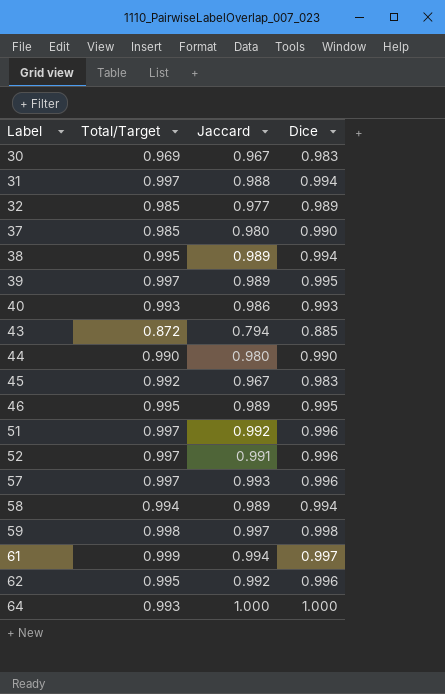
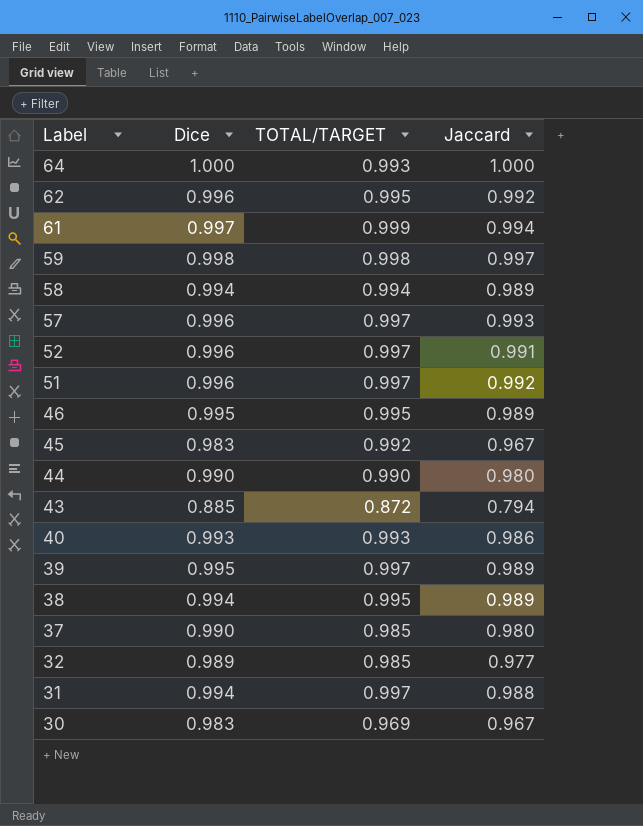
row order: Label ascending -> Label descending
column Dice | position: 4 -> 2
column name: Total/Target -> TOTAL/TARGET

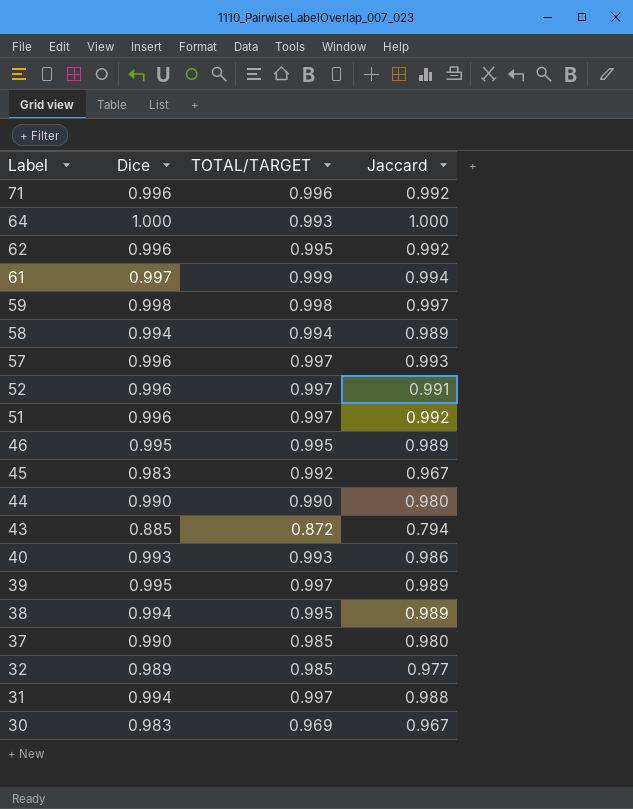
row 71: none -> 0.996 | 0.996 | 0.992

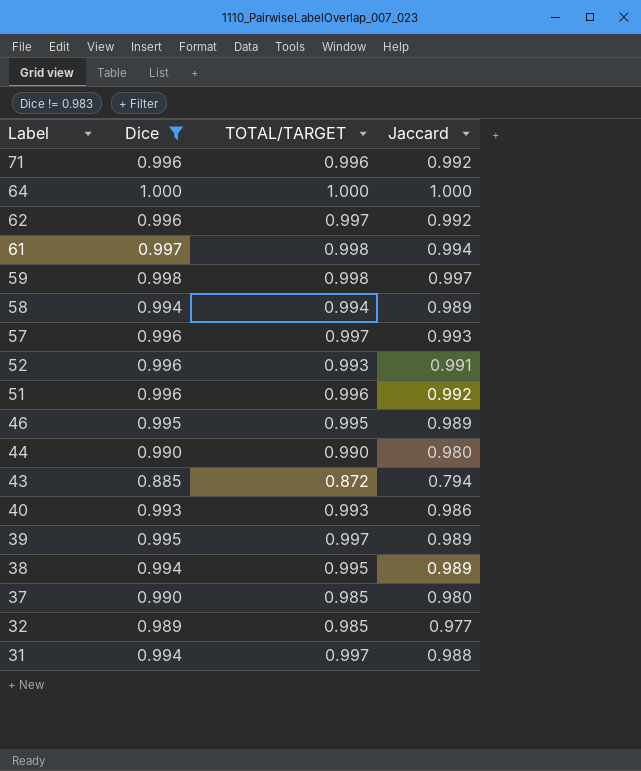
filter: none -> Dice != 0.983
64 | TOTAL/TARGET: 0.993 -> 1.000
62 | TOTAL/TARGET: 0.995 -> 0.997
61 | TOTAL/TARGET: 0.999 -> 0.998
52 | TOTAL/TARGET: 0.997 -> 0.993
51 | TOTAL/TARGET: 0.997 -> 0.996

